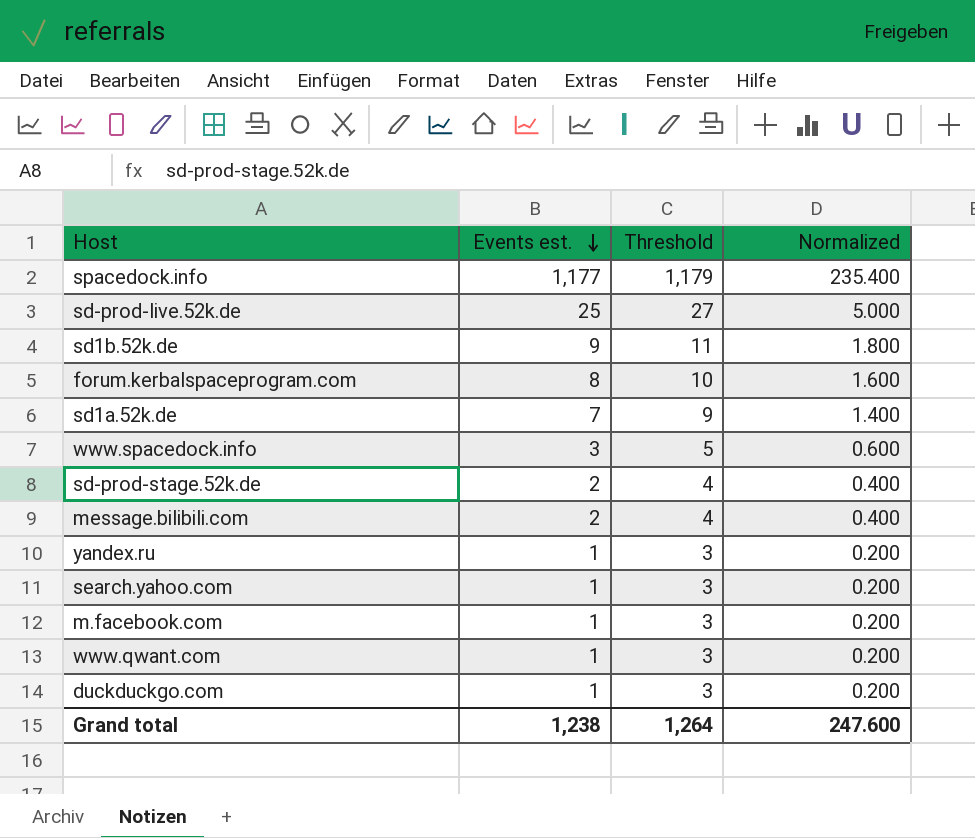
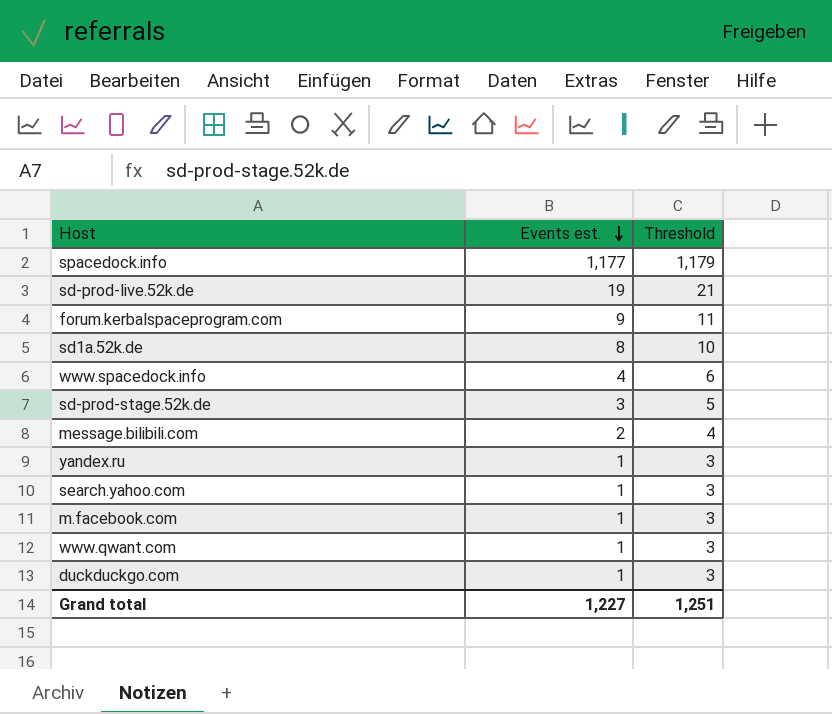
column Normalized | formula: [Events est.] * 0.2 -> none
row sd1b.52k.de: 9 | 11 | 1.800 -> none
sd-prod-live.52k.de | Events est.: 25 -> 19
sd-prod-live.52k.de | Threshold: 27 -> 21
forum.kerbalspaceprogram.com | Events est.: 8 -> 9
forum.kerbalspaceprogram.com | Threshold: 10 -> 11
sd1a.52k.de | Events est.: 7 -> 8
sd1a.52k.de | Threshold: 9 -> 10
www.spacedock.info | Events est.: 3 -> 4
www.spacedock.info | Threshold: 5 -> 6
sd-prod-stage.52k.de | Events est.: 2 -> 3
sd-prod-stage.52k.de | Threshold: 4 -> 5
Grand total | Events est.: 1,238 -> 1,227
Grand total | Threshold: 1,264 -> 1,251

